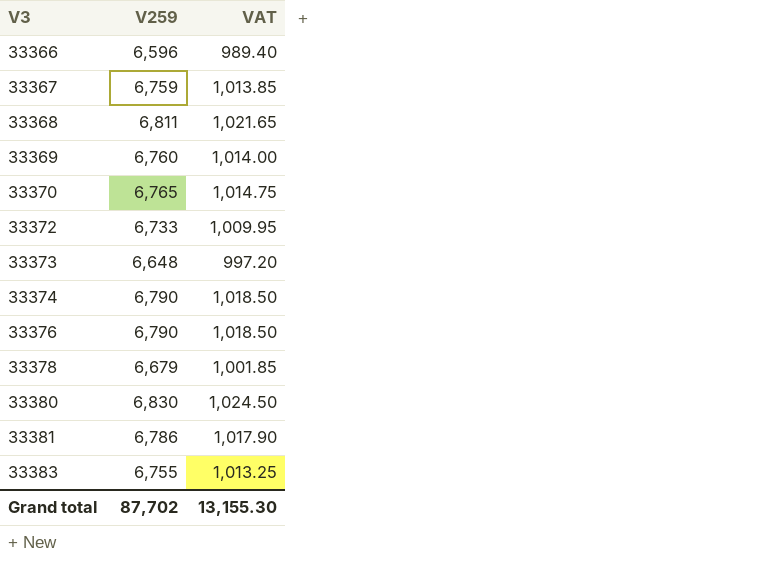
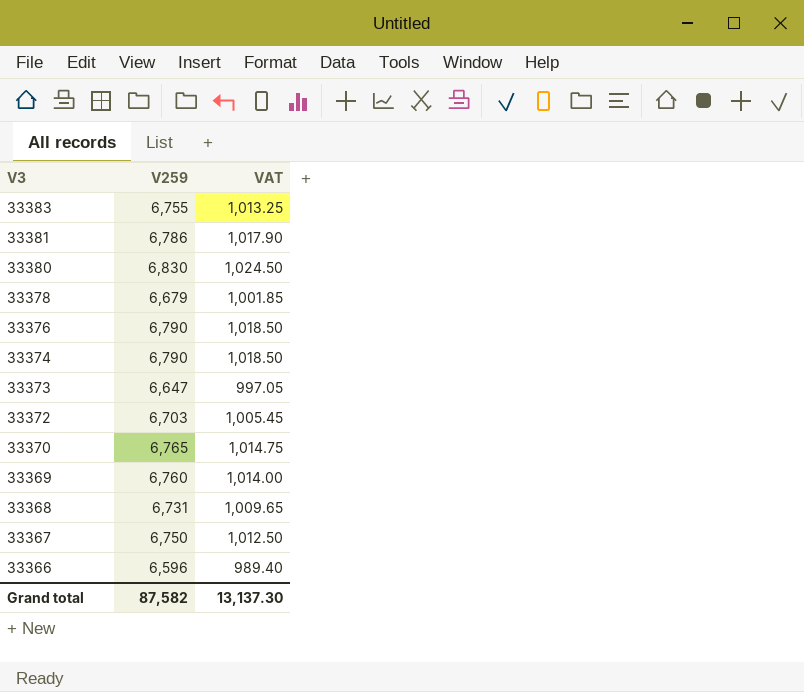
row order: V3 ascending -> V3 descending
33373 | V259: 6,648 -> 6,647
33373 | VAT: 997.20 -> 997.05
33372 | V259: 6,733 -> 6,703
33372 | VAT: 1,009.95 -> 1,005.45
33368 | V259: 6,811 -> 6,731
33368 | VAT: 1,021.65 -> 1,009.65
33367 | V259: 6,759 -> 6,750
33367 | VAT: 1,013.85 -> 1,012.50
Grand total | V259: 87,702 -> 87,582
Grand total | VAT: 13,155.30 -> 13,137.30

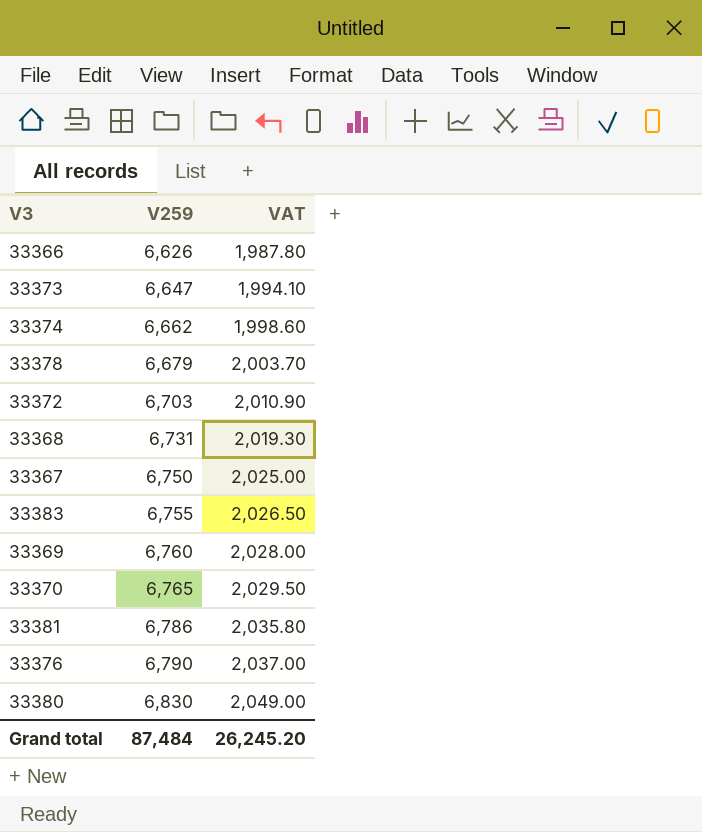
row order: V3 descending -> V259 ascending
column VAT | formula: [V259] * 0.15 -> [V259] * 0.3
33366 | V259: 6,596 -> 6,626
33374 | V259: 6,790 -> 6,662
Grand total | V259: 87,582 -> 87,484
Grand total | VAT: 13,137.30 -> 26,245.20

